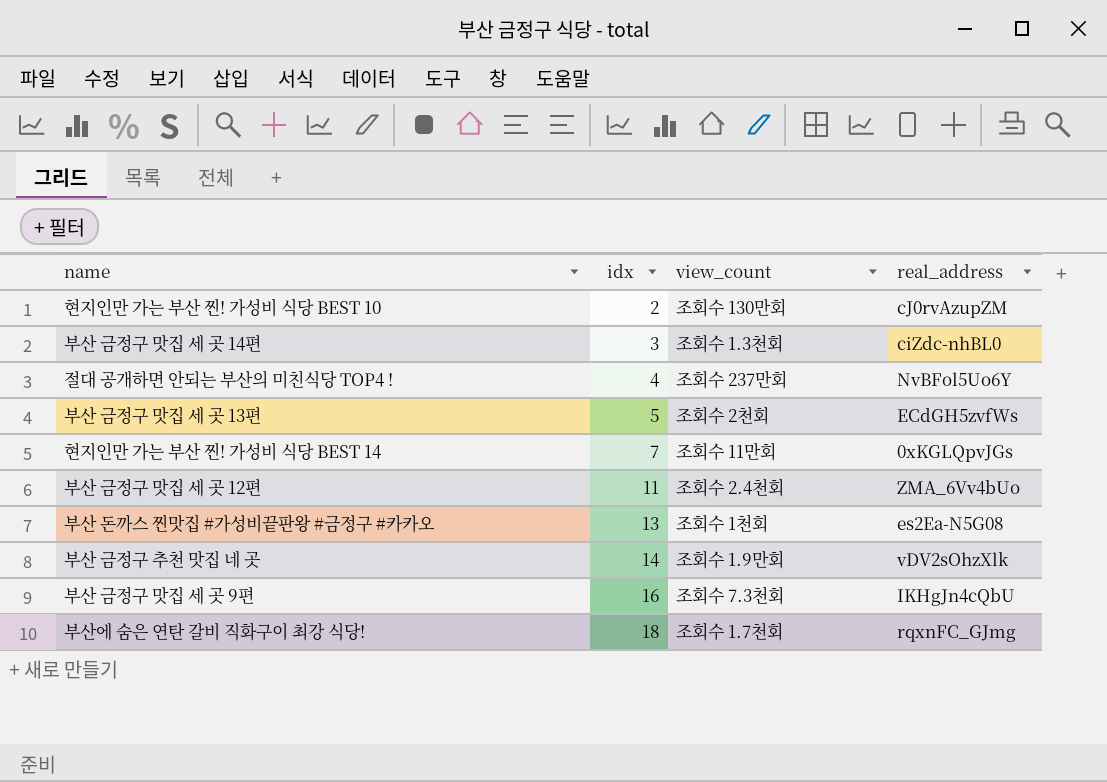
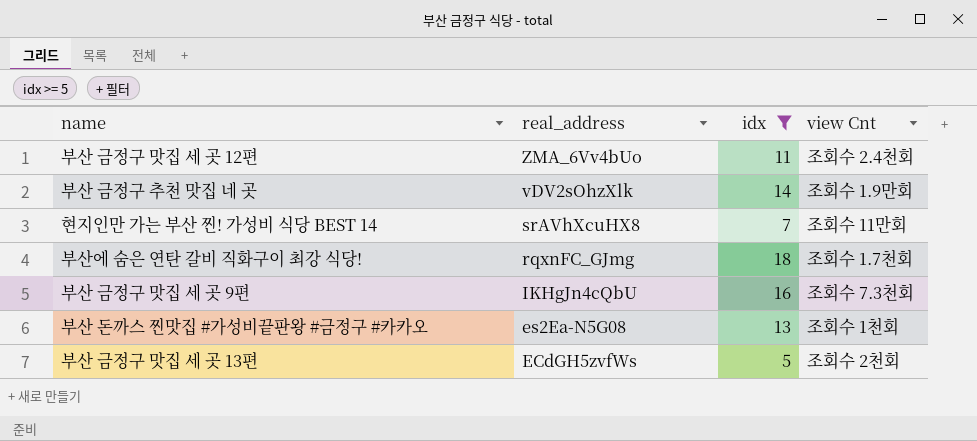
filter: none -> idx >= 5
row order: idx ascending -> real_address descending
column real_address | position: 4 -> 2
column name: view_count -> view Cnt
현지인만 가는 부산 찐! 가성비 식당 BEST 14 | real_address: 0xKGLQpvJGs -> srAVhXcuHX8

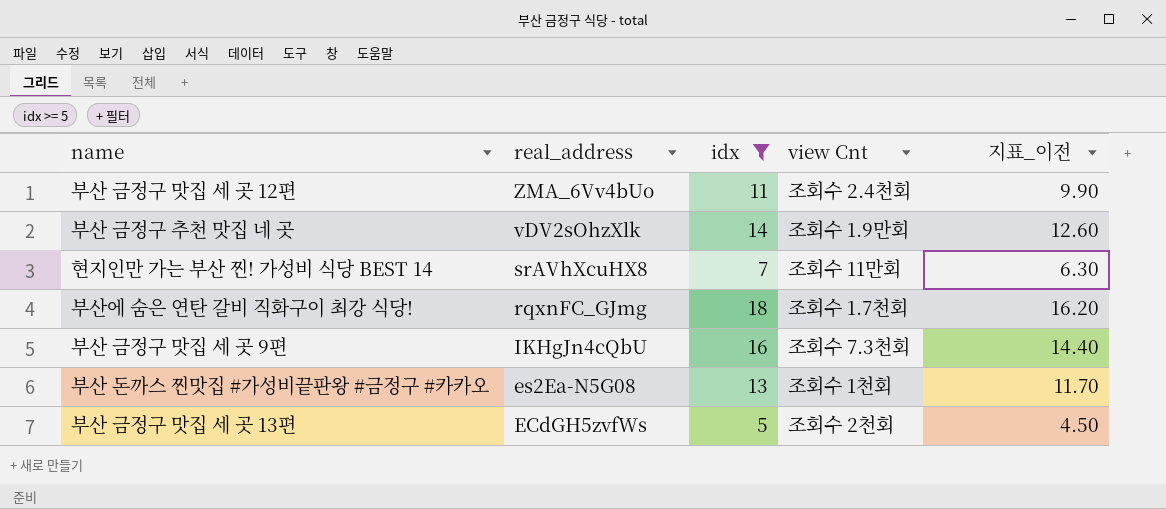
column 지표_이전 | formula: none -> [idx] * 0.9

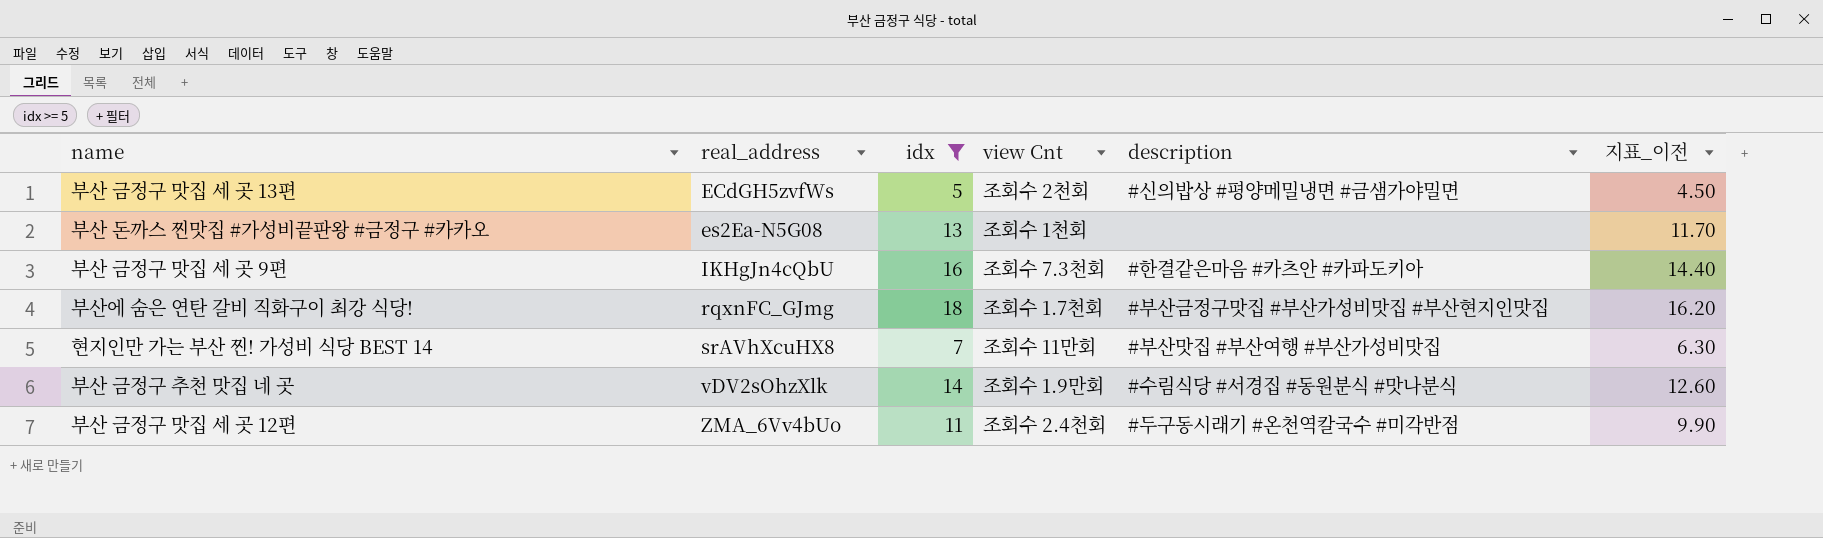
row order: real_address descending -> real_address ascending
column description | position: none -> 5

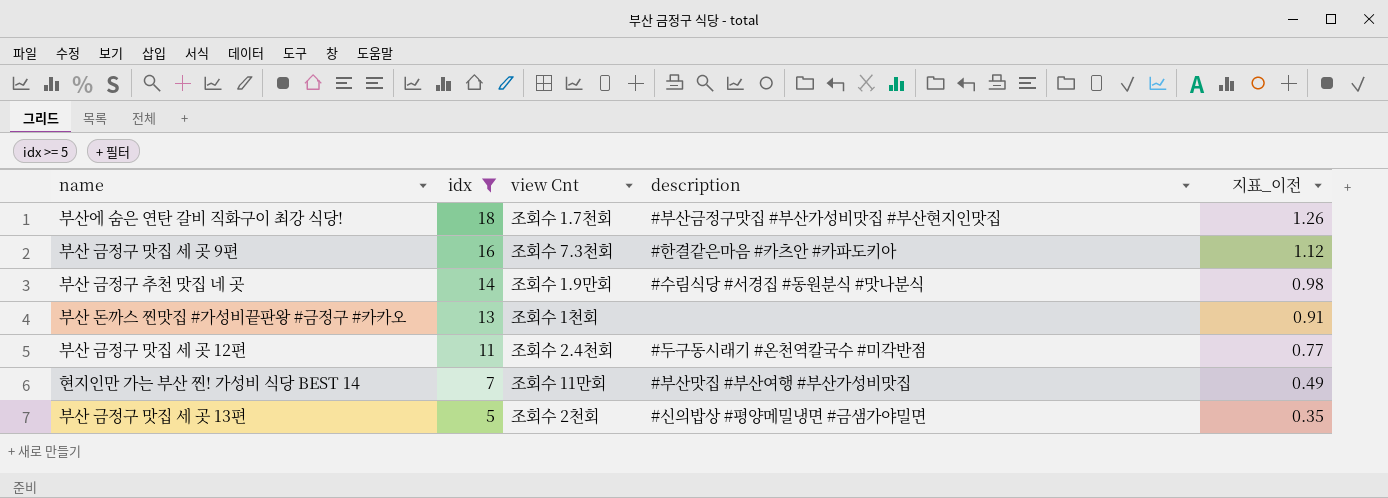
row order: real_address ascending -> idx descending
column real_address | position: 2 -> none
column 지표_이전 | formula: [idx] * 0.9 -> [idx] * 0.07

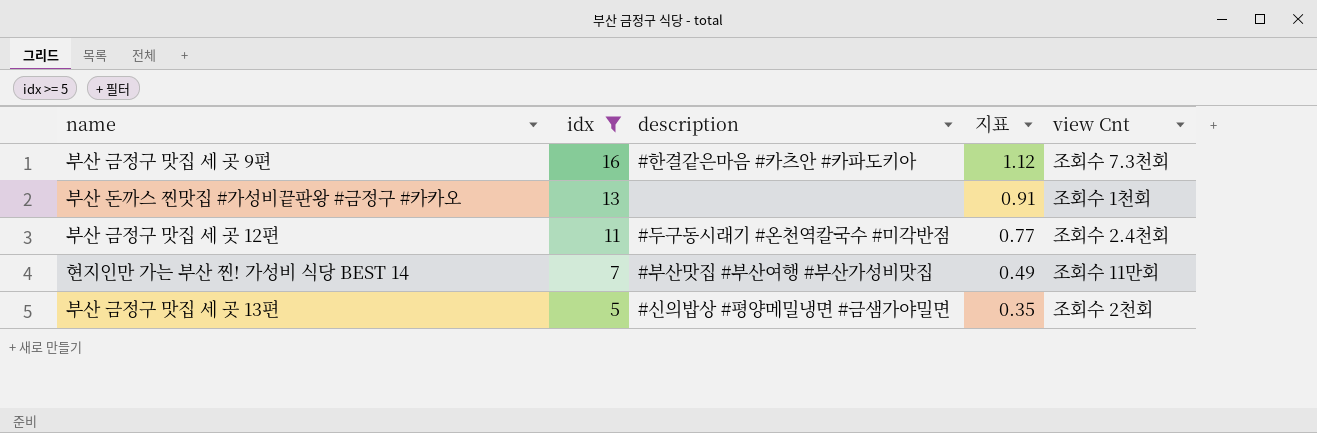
column name: 지표_이전 -> 지표
column view Cnt | position: 3 -> 5
row 부산에 숨은 연탄 갈비 직화구이 최강 식당!: 18 | 조회수 1.7천회 | #부산금정구맛집 #부산가성비맛집 #부산현지인맛집 | 1.26 -> none
row 부산 금정구 추천 맛집 네 곳: 14 | 조회수 1.9만회 | #수림식당 #서경집 #동원분식 #맛나분식 | 0.98 -> none

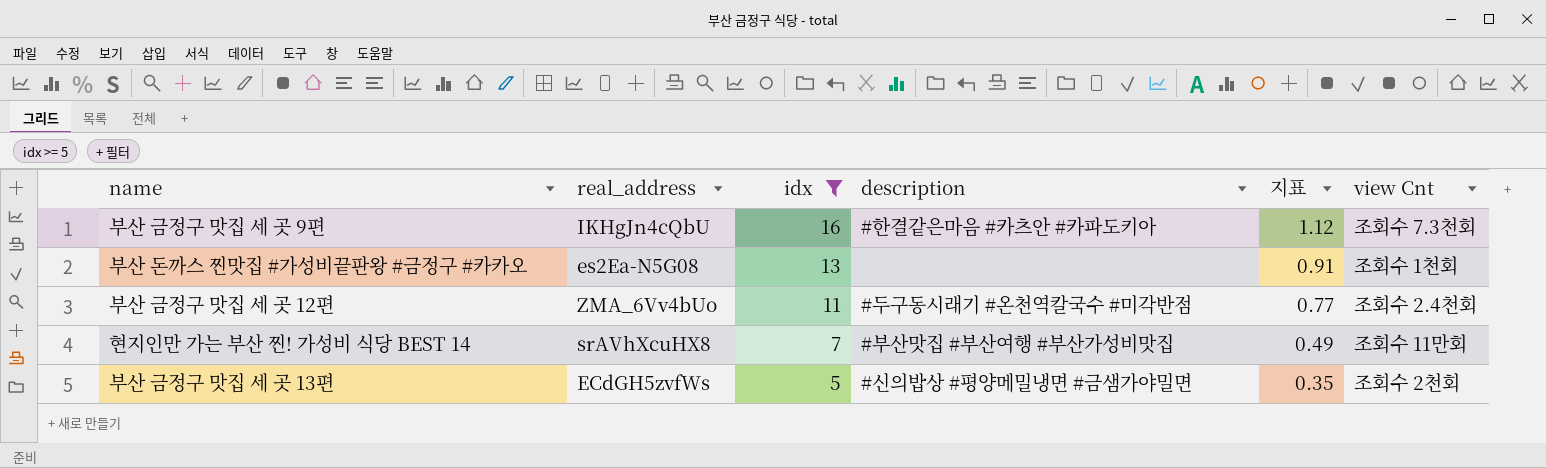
column real_address | position: none -> 2

